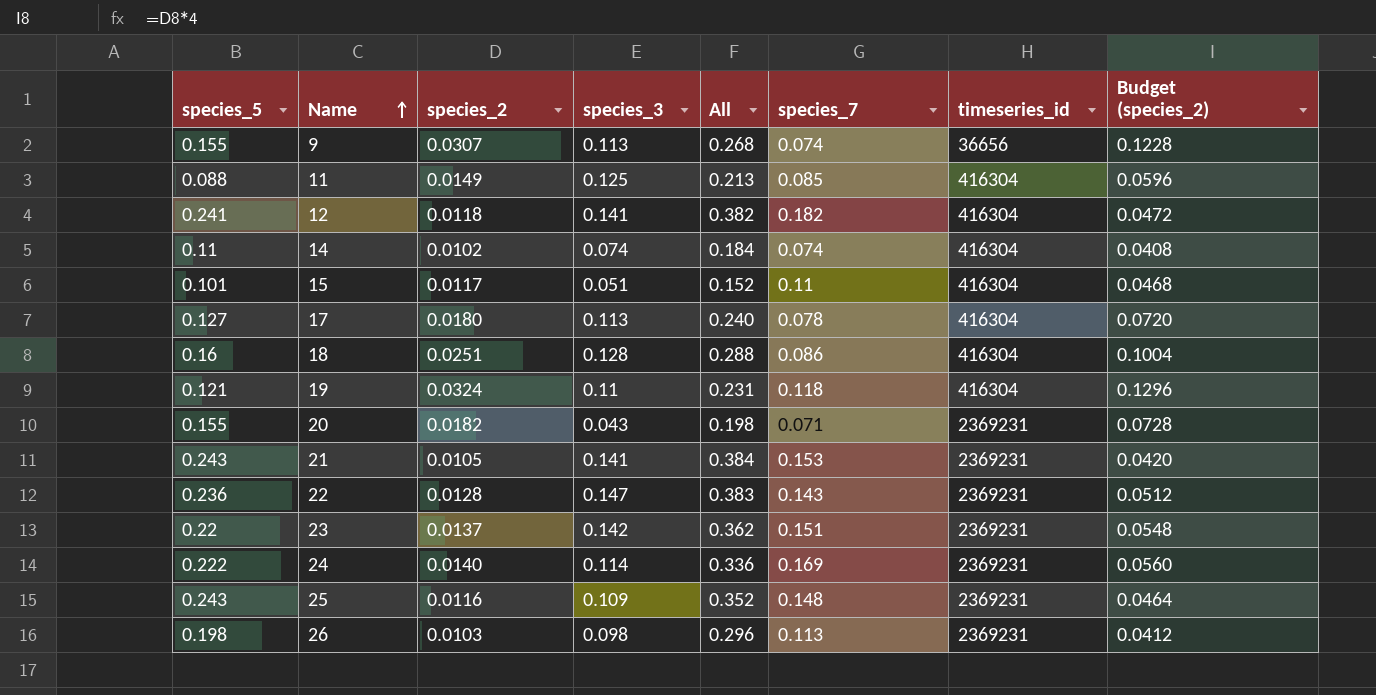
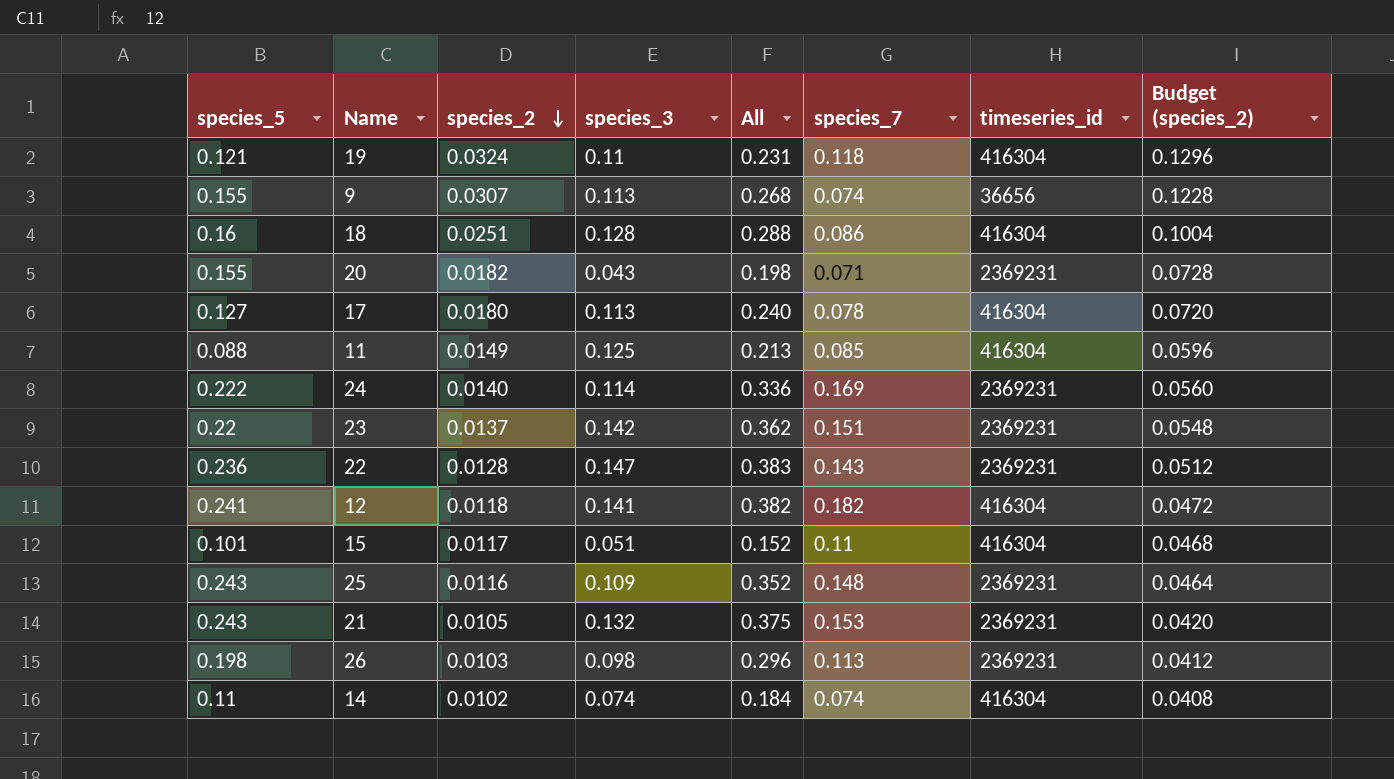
row order: Name ascending -> species_2 descending
21 | species_3: 0.141 -> 0.132
21 | All: 0.384 -> 0.375

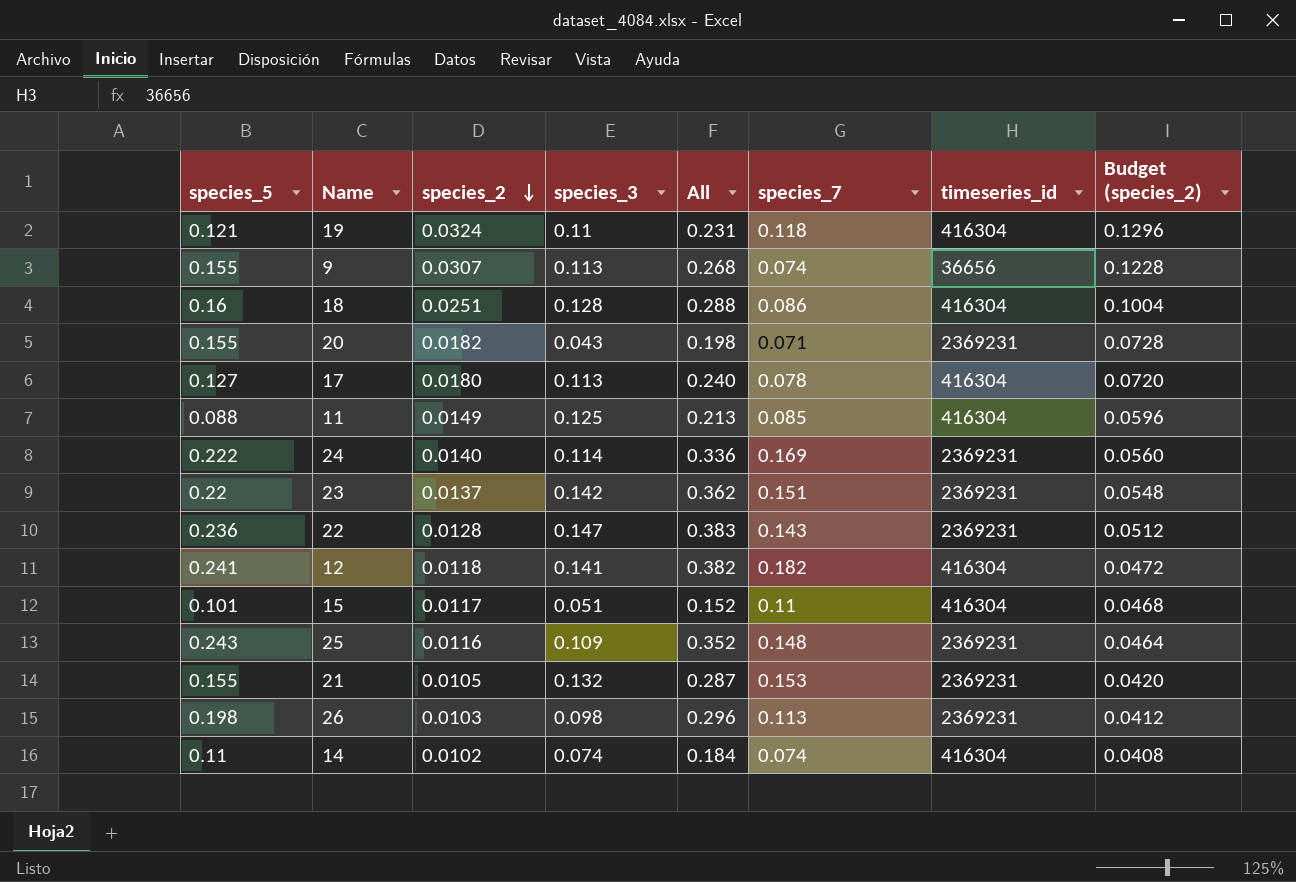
21 | species_5: 0.243 -> 0.155
21 | All: 0.375 -> 0.287

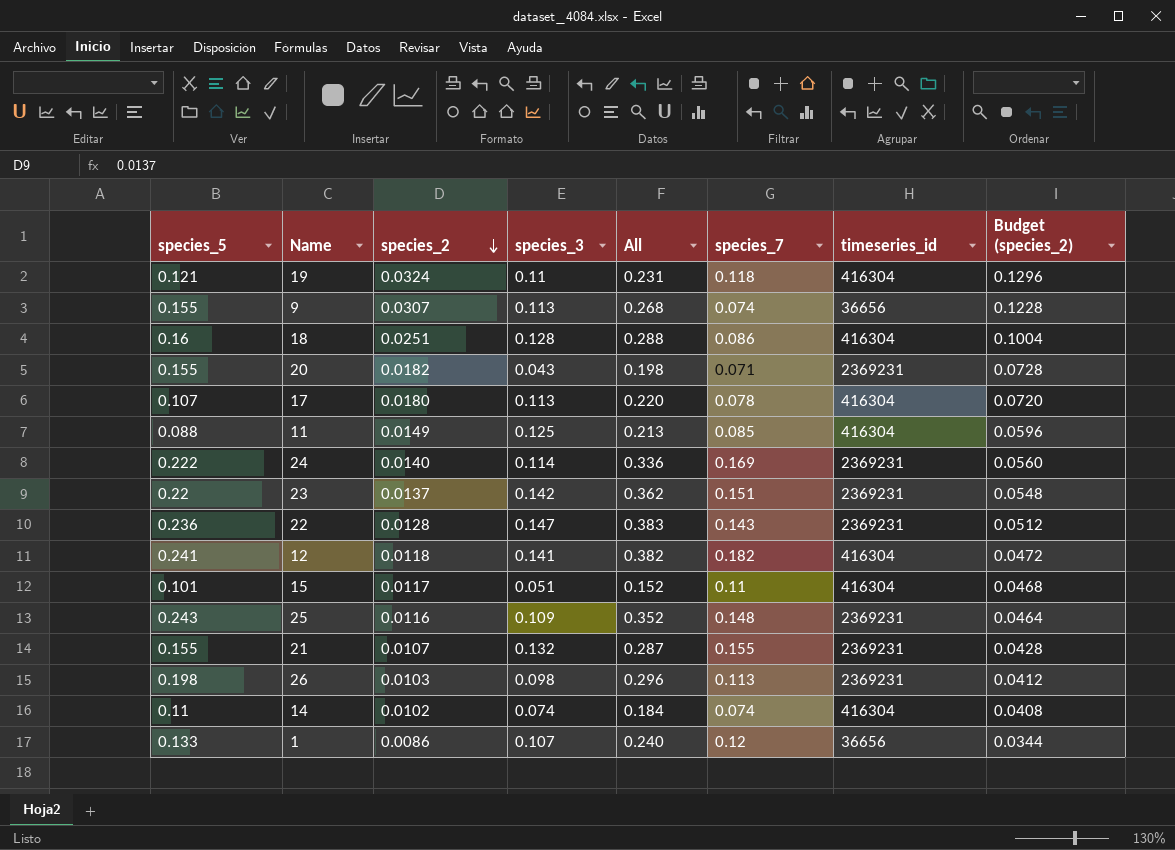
17 | species_5: 0.127 -> 0.107
17 | All: 0.240 -> 0.220
21 | species_2: 0.0105 -> 0.0107
21 | species_7: 0.153 -> 0.155
21 | Budget (species_2): 0.0420 -> 0.0428
row 1: none -> 0.133 | 0.0086 | 0.107 | 0.240 | 0.12 | 36656 | 0.0344

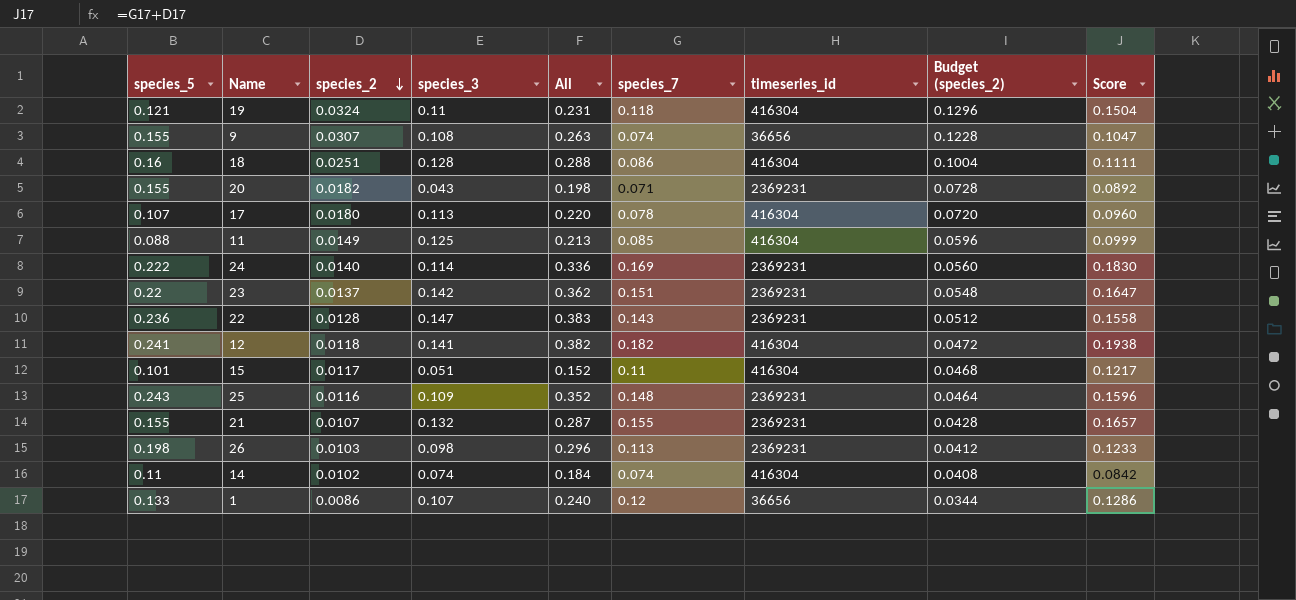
column Score | formula: none -> [species_2] + [species_7]
9 | species_3: 0.113 -> 0.108
9 | All: 0.268 -> 0.263

